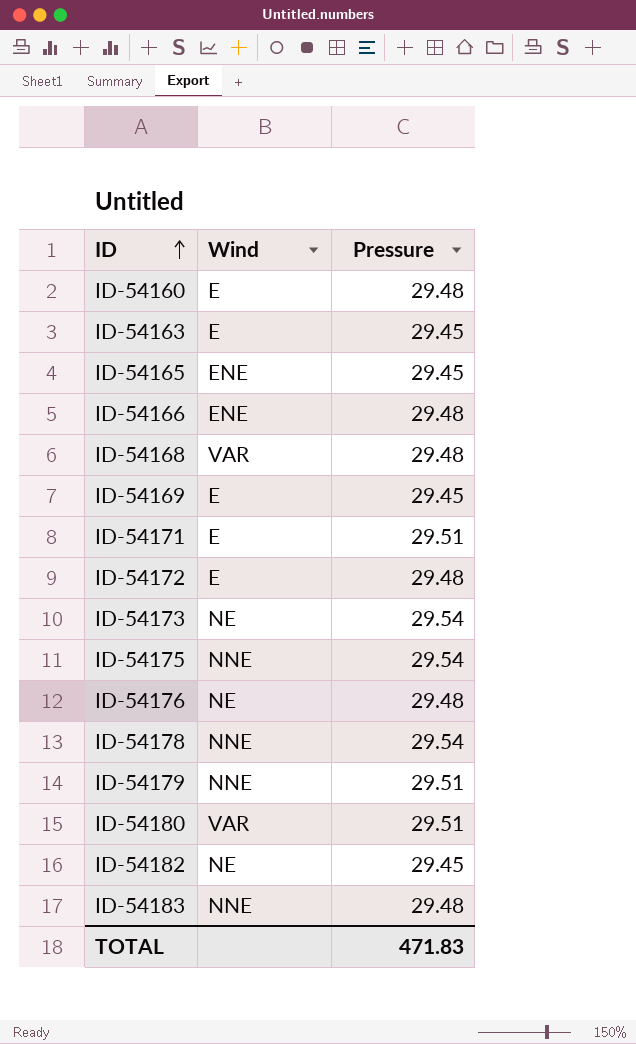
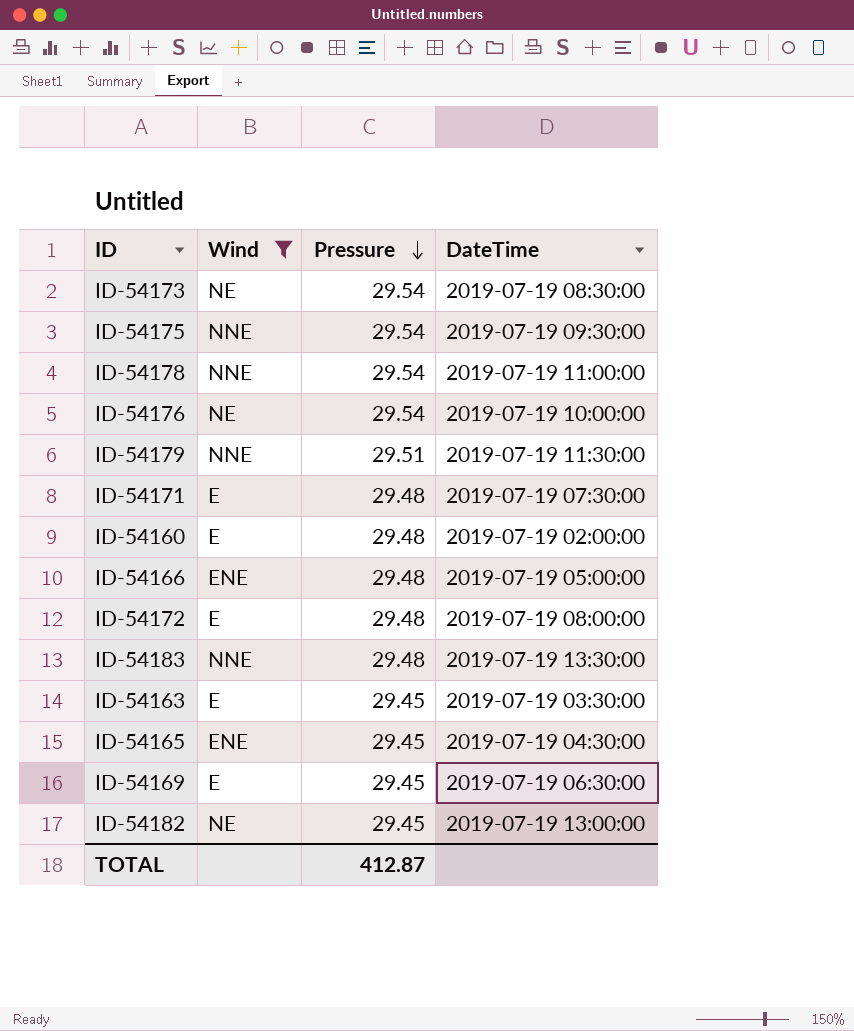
filter: none -> Wind != VAR
row order: ID ascending -> Pressure descending
column DateTime | position: none -> 4
ID-54176 | Pressure: 29.48 -> 29.54
ID-54171 | Pressure: 29.51 -> 29.48
TOTAL | Pressure: 471.83 -> 412.87

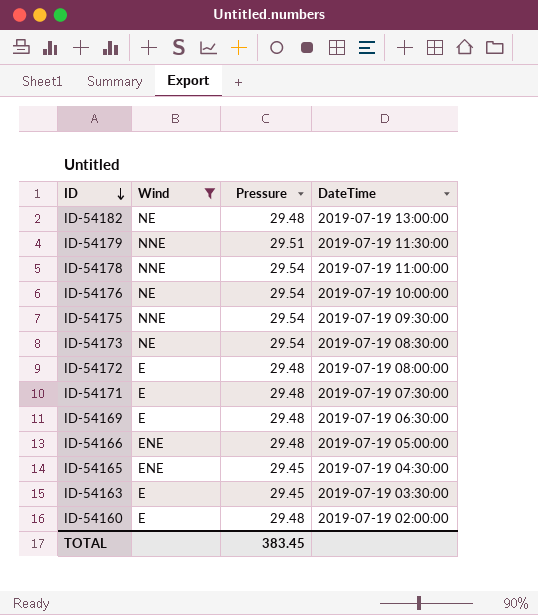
row order: Pressure descending -> ID descending
row ID-54183: NNE | 29.48 | 2019-07-19 13:30:00 -> none
ID-54182 | Pressure: 29.45 -> 29.48
ID-54169 | Pressure: 29.45 -> 29.48
TOTAL | Pressure: 412.87 -> 383.45

